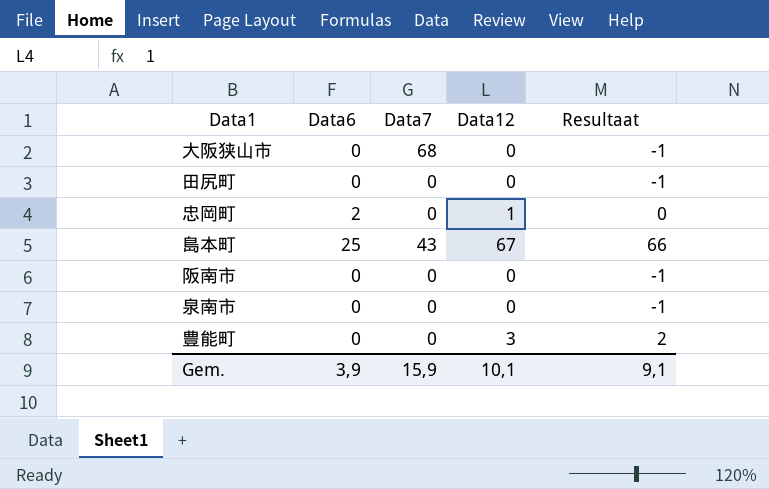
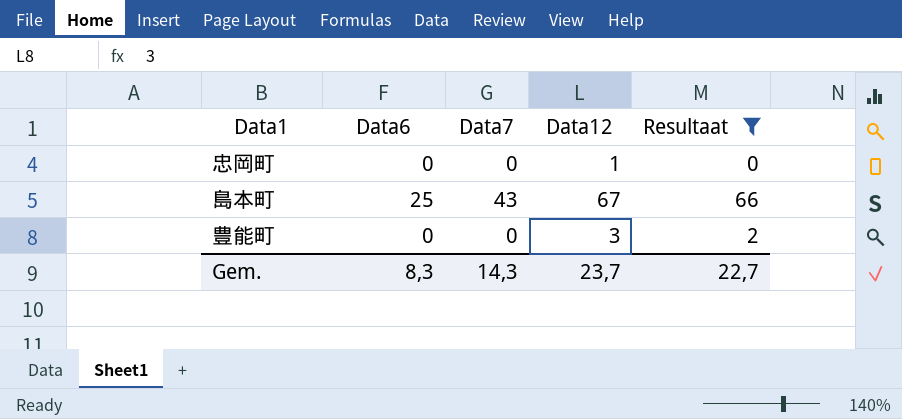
filter: none -> Resultaat != -1
忠岡町 | Data6: 2 -> 0
Gem. | Data6: 3,9 -> 8,3
Gem. | Data7: 15,9 -> 14,3
Gem. | Data12: 10,1 -> 23,7
Gem. | Resultaat: 9,1 -> 22,7

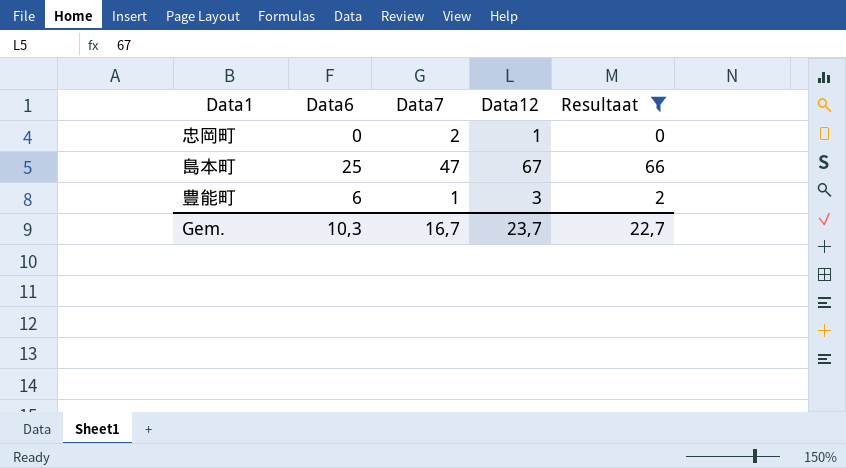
忠岡町 | Data7: 0 -> 2
島本町 | Data7: 43 -> 47
豊能町 | Data6: 0 -> 6
豊能町 | Data7: 0 -> 1
Gem. | Data6: 8,3 -> 10,3
Gem. | Data7: 14,3 -> 16,7

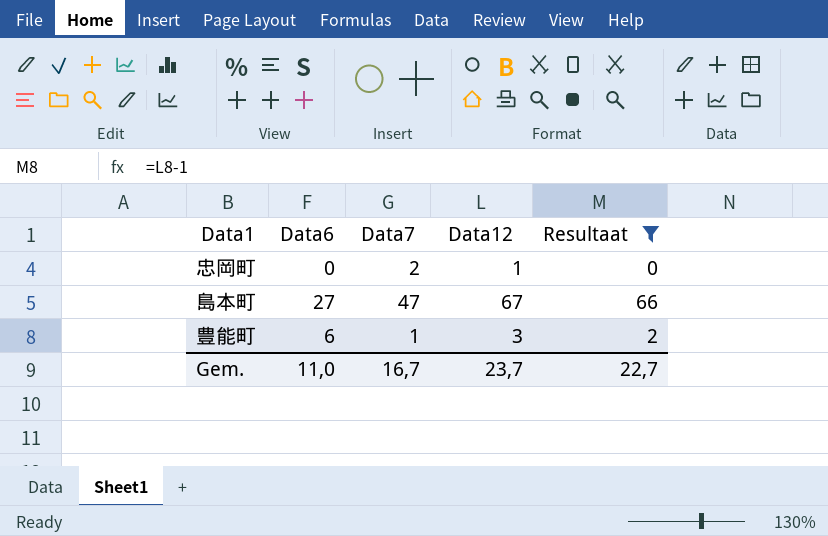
島本町 | Data6: 25 -> 27
Gem. | Data6: 10,3 -> 11,0

